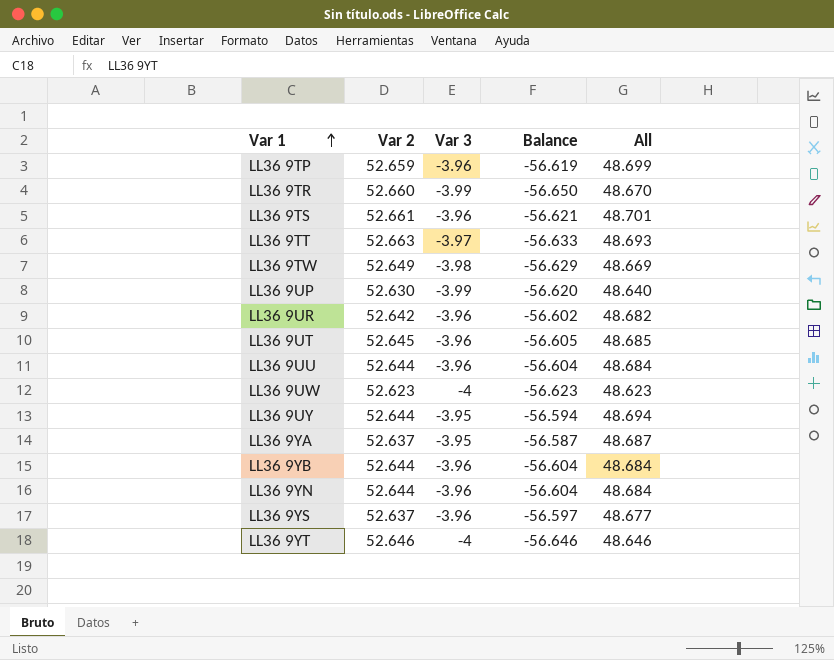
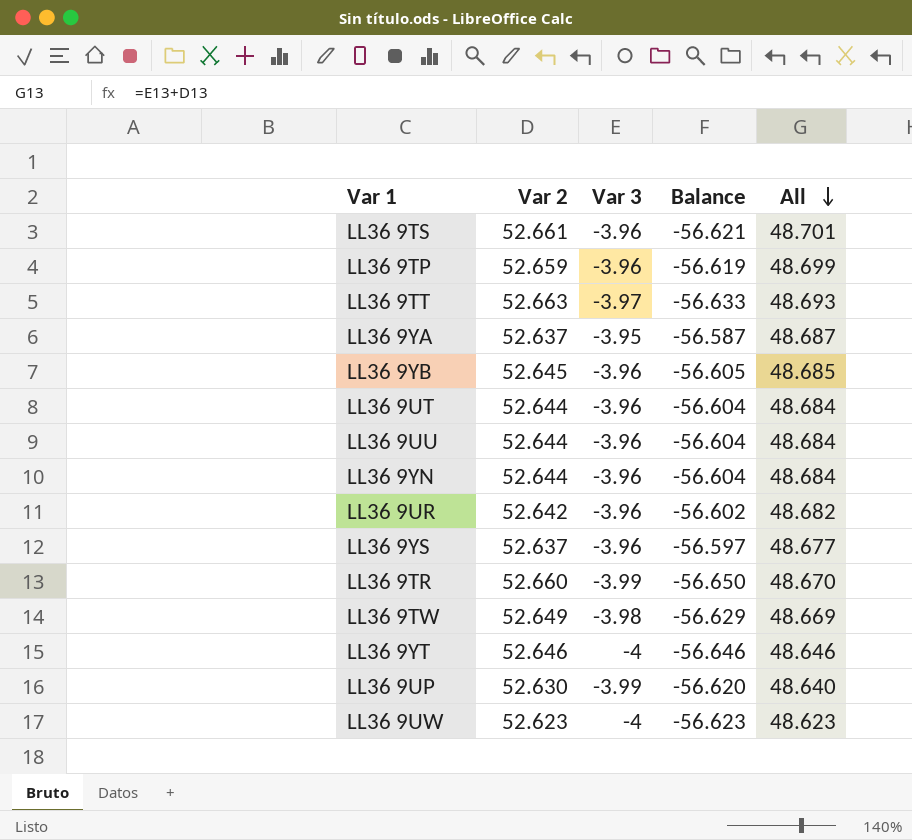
row order: Var 1 ascending -> All descending
row LL36 9UY: 52.644 | -3.95 | -56.594 | 48.694 -> none
LL36 9YB | Var 2: 52.644 -> 52.645
LL36 9YB | Balance: -56.604 -> -56.605
LL36 9YB | All: 48.684 -> 48.685
LL36 9UT | Var 2: 52.645 -> 52.644
LL36 9UT | Balance: -56.605 -> -56.604
LL36 9UT | All: 48.685 -> 48.684

